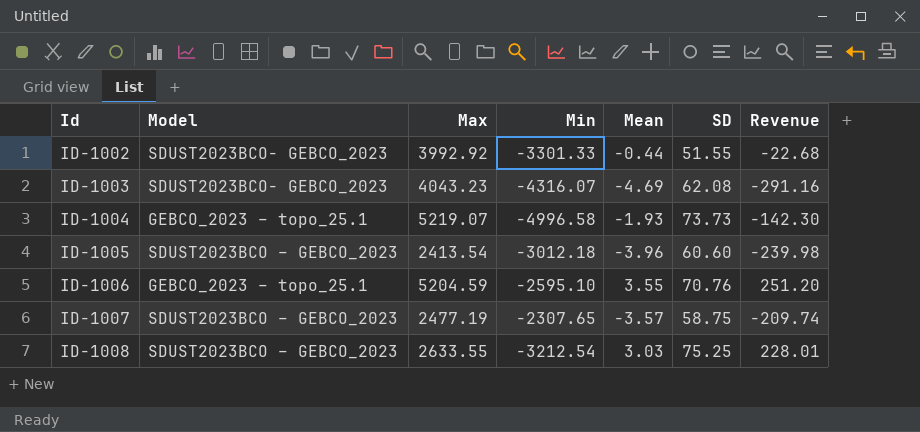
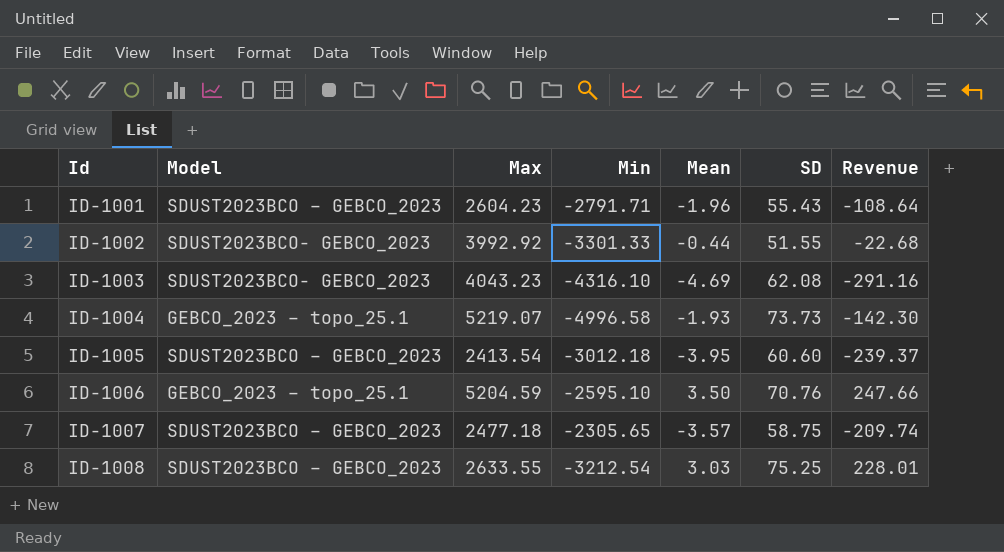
row ID-1001: none -> SDUST2023BCO – GEBCO_2023 | 2604.23 | -2791.71 | -1.96 | 55.43 | -108.64
ID-1003 | Min: -4316.07 -> -4316.10
ID-1005 | Mean: -3.96 -> -3.95
ID-1005 | Revenue: -239.98 -> -239.37
ID-1006 | Mean: 3.55 -> 3.50
ID-1006 | Revenue: 251.20 -> 247.66
ID-1007 | Max: 2477.19 -> 2477.18
ID-1007 | Min: -2307.65 -> -2305.65

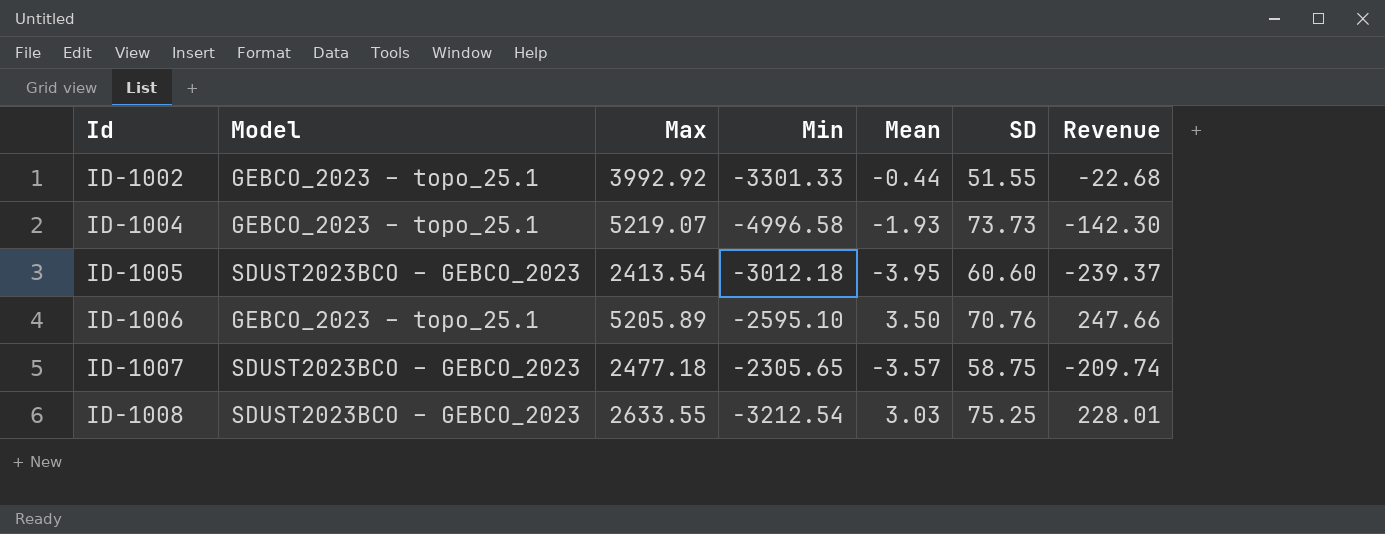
row ID-1001: SDUST2023BCO – GEBCO_2023 | 2604.23 | -2791.71 | -1.96 | 55.43 | -108.64 -> none
row ID-1003: SDUST2023BCO- GEBCO_2023 | 4043.23 | -4316.10 | -4.69 | 62.08 | -291.16 -> none
ID-1002 | Model: SDUST2023BCO- GEBCO_2023 -> GEBCO_2023 – topo_25.1
ID-1006 | Max: 5204.59 -> 5205.89

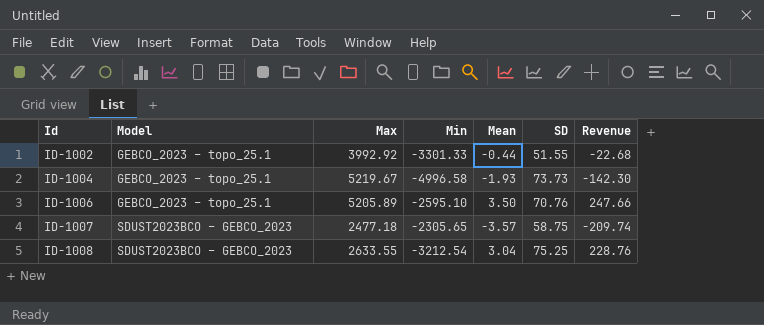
row ID-1005: SDUST2023BCO – GEBCO_2023 | 2413.54 | -3012.18 | -3.95 | 60.60 | -239.37 -> none
ID-1004 | Max: 5219.07 -> 5219.67
ID-1008 | Mean: 3.03 -> 3.04
ID-1008 | Revenue: 228.01 -> 228.76

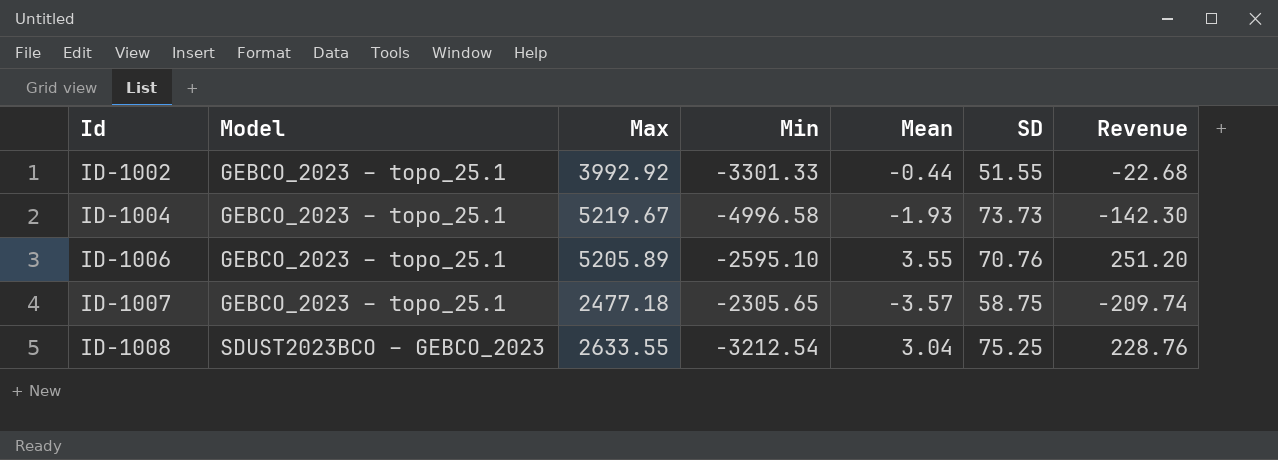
ID-1006 | Mean: 3.50 -> 3.55
ID-1006 | Revenue: 247.66 -> 251.20
ID-1007 | Model: SDUST2023BCO – GEBCO_2023 -> GEBCO_2023 – topo_25.1

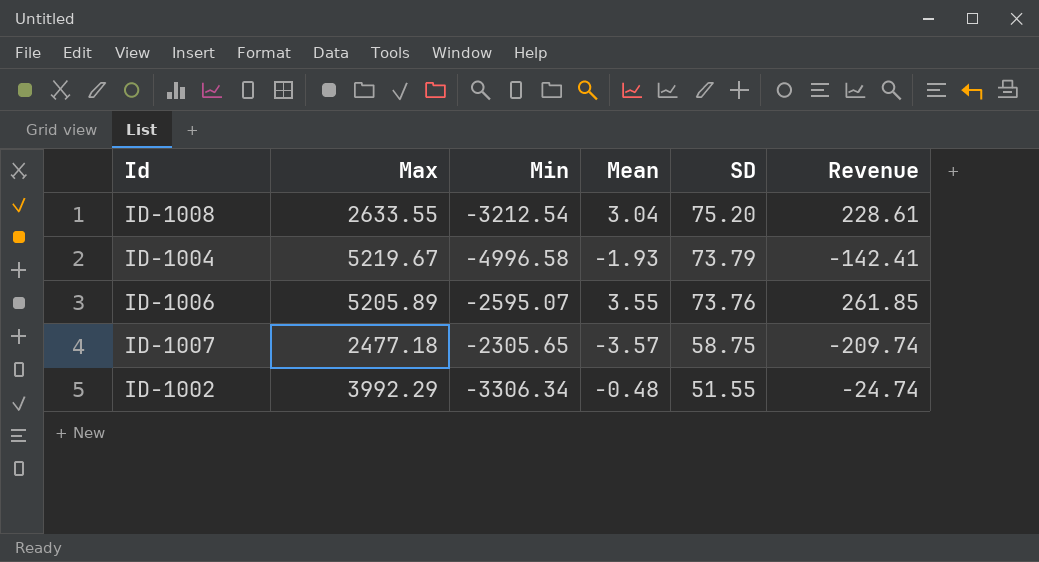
row order: Id ascending -> SD descending
column Model | position: 2 -> none
ID-1008 | SD: 75.25 -> 75.20
ID-1008 | Revenue: 228.76 -> 228.61
ID-1004 | SD: 73.73 -> 73.79
ID-1004 | Revenue: -142.30 -> -142.41
ID-1006 | Min: -2595.10 -> -2595.07
ID-1006 | SD: 70.76 -> 73.76
ID-1006 | Revenue: 251.20 -> 261.85
ID-1002 | Max: 3992.92 -> 3992.29
ID-1002 | Min: -3301.33 -> -3306.34
ID-1002 | Mean: -0.44 -> -0.48
ID-1002 | Revenue: -22.68 -> -24.74

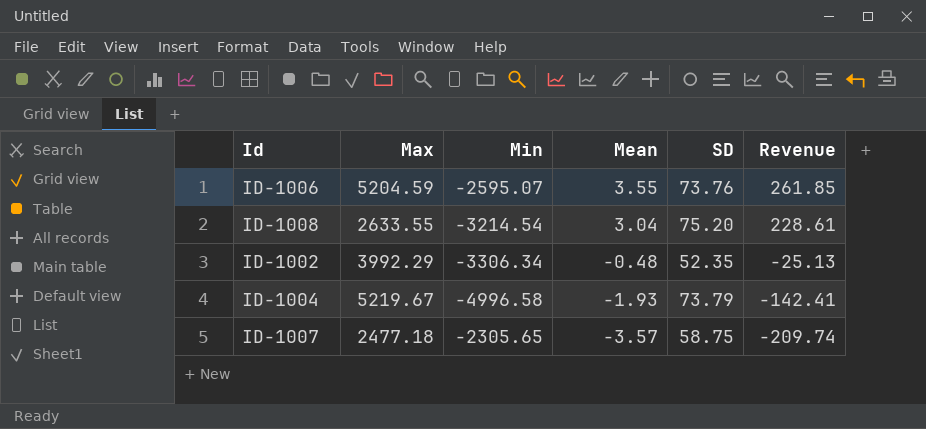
row order: SD descending -> Mean descending
ID-1006 | Max: 5205.89 -> 5204.59
ID-1008 | Min: -3212.54 -> -3214.54
ID-1002 | SD: 51.55 -> 52.35
ID-1002 | Revenue: -24.74 -> -25.13

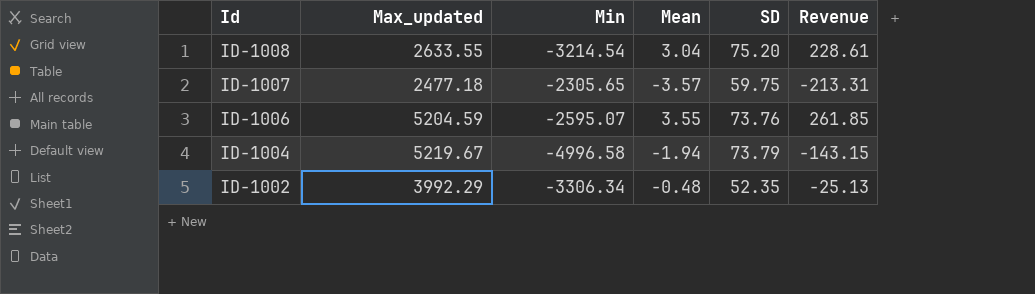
row order: Mean descending -> Id descending
column name: Max -> Max_updated
ID-1007 | SD: 58.75 -> 59.75
ID-1007 | Revenue: -209.74 -> -213.31
ID-1004 | Mean: -1.93 -> -1.94
ID-1004 | Revenue: -142.41 -> -143.15

